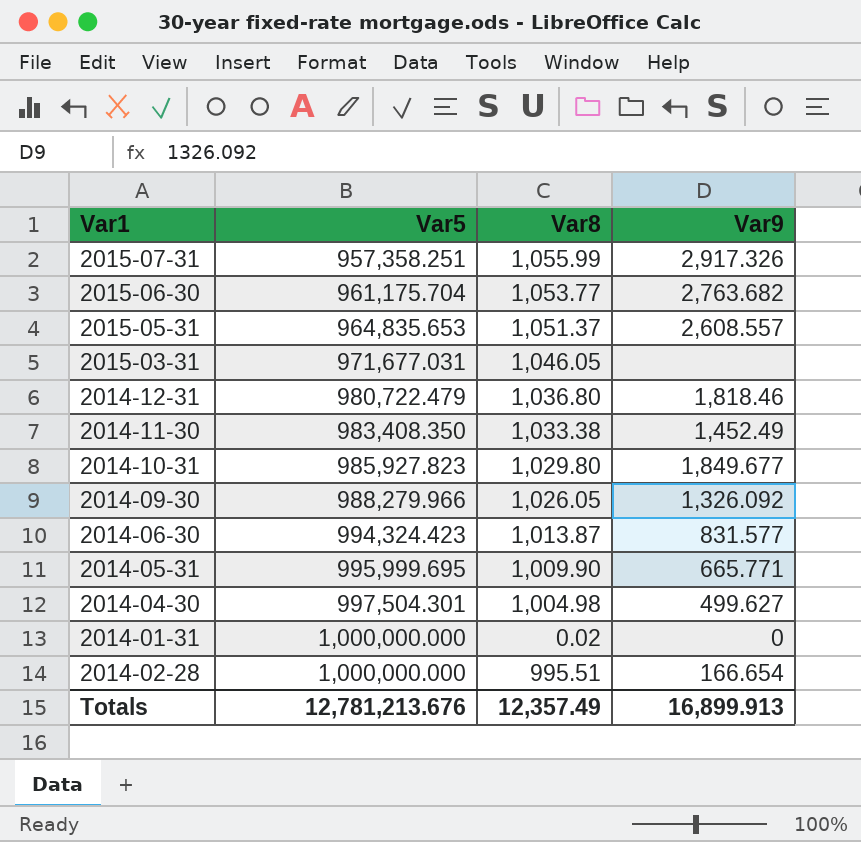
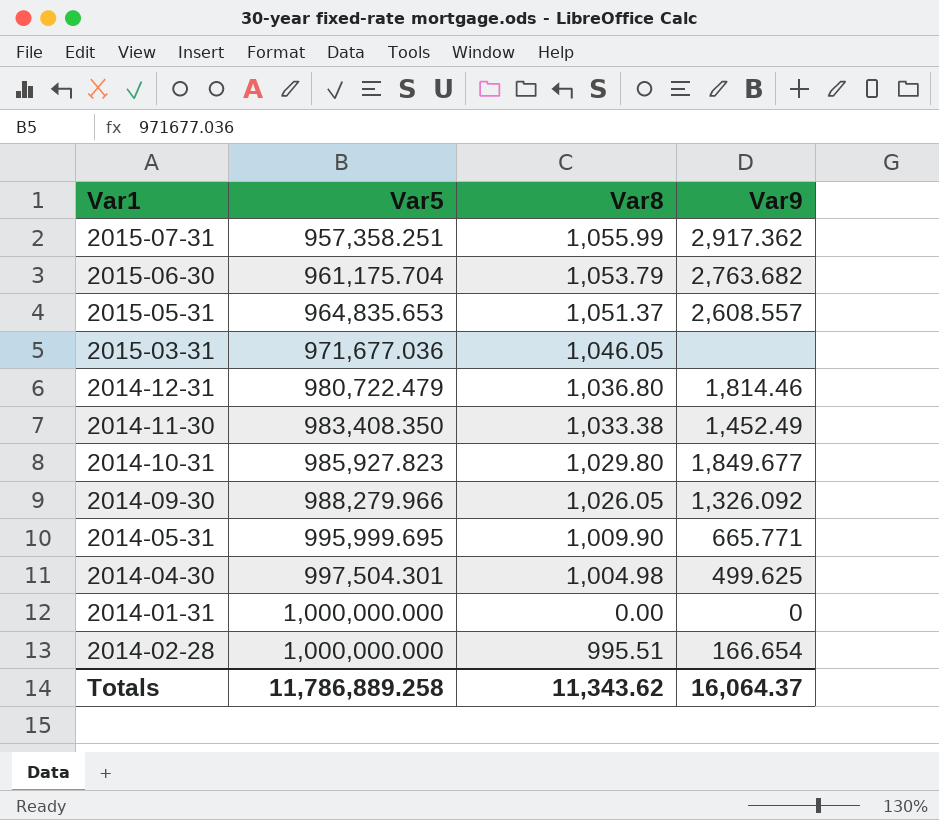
row 2014-06-30: 994,324.423 | 1,013.87 | 831.577 -> none
2015-07-31 | Var9: 2,917.326 -> 2,917.362
2015-06-30 | Var8: 1,053.77 -> 1,053.79
2015-03-31 | Var5: 971,677.031 -> 971,677.036
2014-12-31 | Var9: 1,818.46 -> 1,814.46
2014-04-30 | Var9: 499.627 -> 499.625
2014-01-31 | Var8: 0.02 -> 0.00
Totals | Var5: 12,781,213.676 -> 11,786,889.258
Totals | Var8: 12,357.49 -> 11,343.62
Totals | Var9: 16,899.913 -> 16,064.37

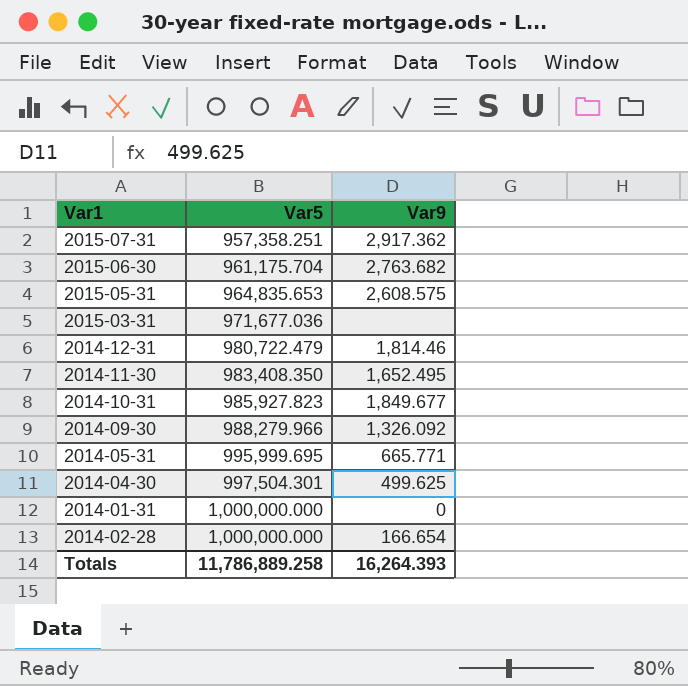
column Var8 | position: 3 -> none
2015-05-31 | Var9: 2,608.557 -> 2,608.575
2014-11-30 | Var9: 1,452.49 -> 1,652.495
Totals | Var9: 16,064.37 -> 16,264.393

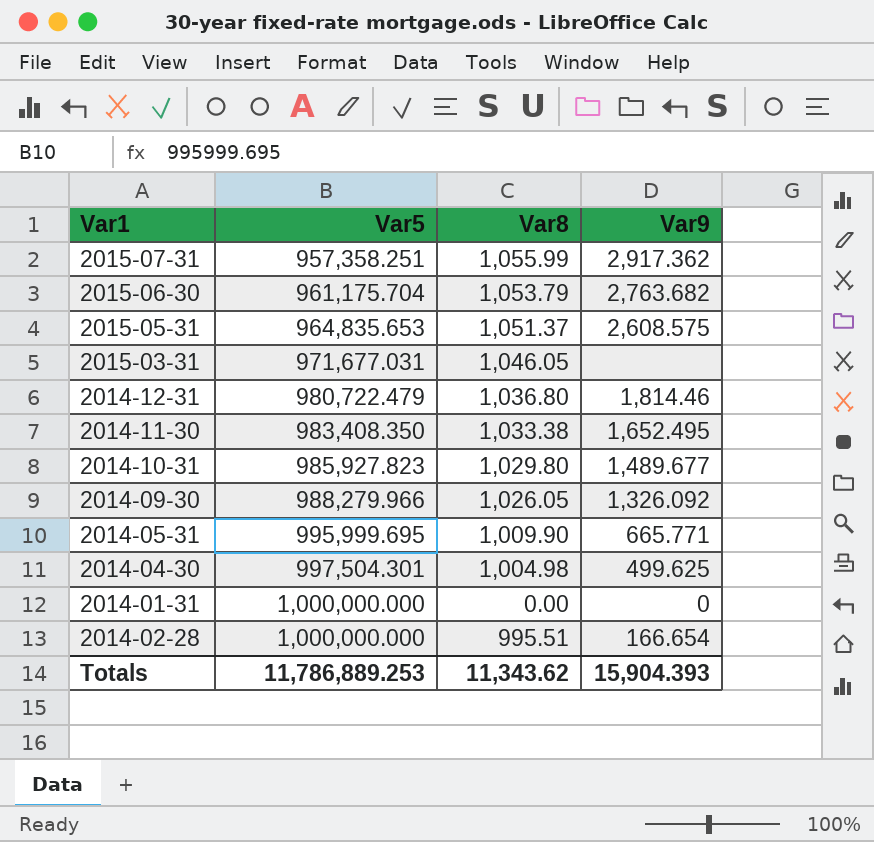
column Var8 | position: none -> 3
2015-03-31 | Var5: 971,677.036 -> 971,677.031
2014-10-31 | Var9: 1,849.677 -> 1,489.677
Totals | Var5: 11,786,889.258 -> 11,786,889.253
Totals | Var9: 16,264.393 -> 15,904.393

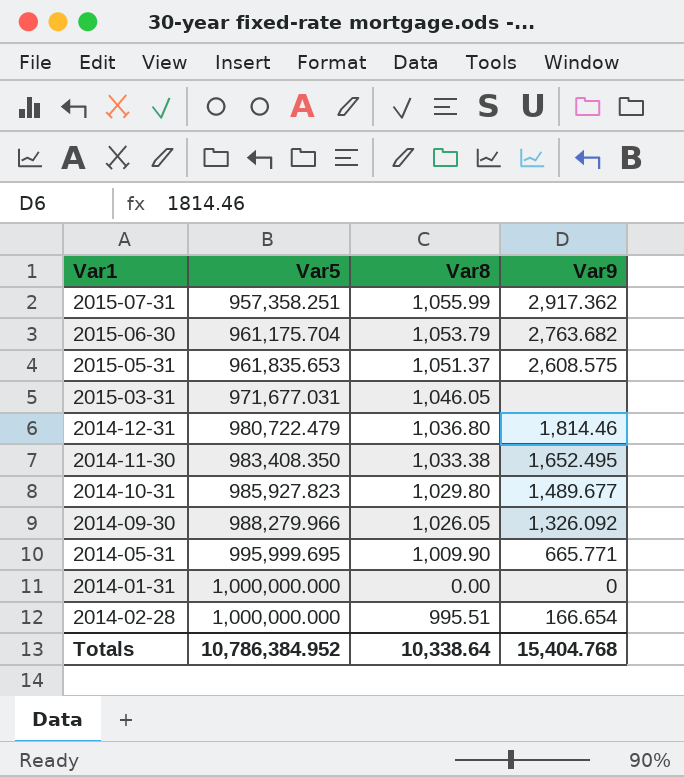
row 2014-04-30: 997,504.301 | 1,004.98 | 499.625 -> none
2015-05-31 | Var5: 964,835.653 -> 961,835.653
Totals | Var5: 11,786,889.253 -> 10,786,384.952
Totals | Var8: 11,343.62 -> 10,338.64
Totals | Var9: 15,904.393 -> 15,404.768

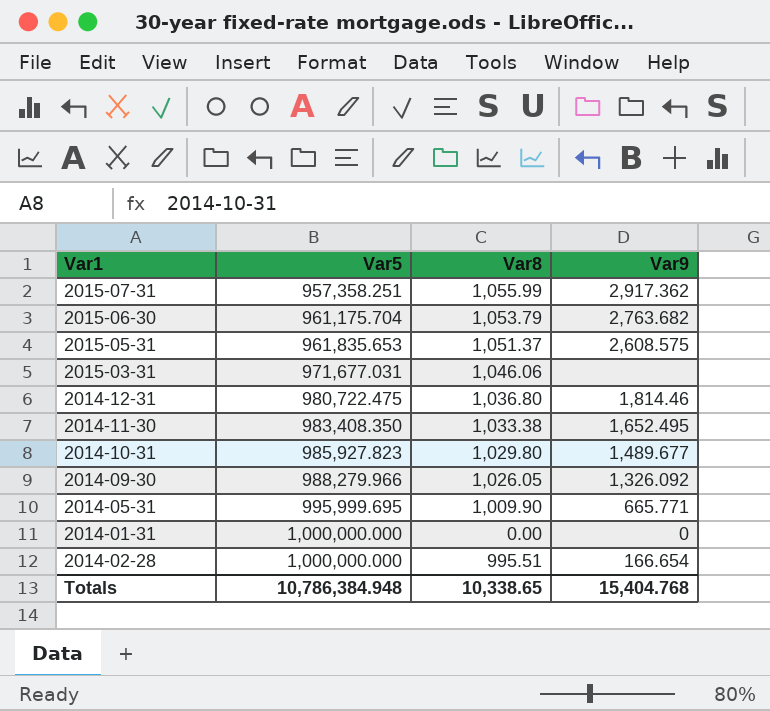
2015-03-31 | Var8: 1,046.05 -> 1,046.06
2014-12-31 | Var5: 980,722.479 -> 980,722.475
Totals | Var5: 10,786,384.952 -> 10,786,384.948
Totals | Var8: 10,338.64 -> 10,338.65

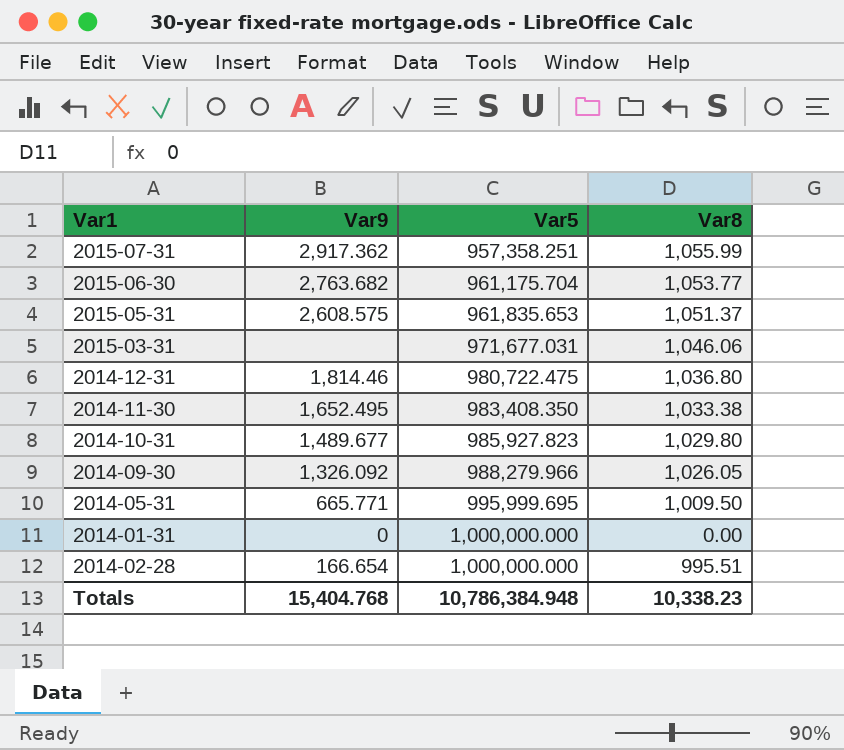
column Var9 | position: 4 -> 2
2015-06-30 | Var8: 1,053.79 -> 1,053.77
2014-05-31 | Var8: 1,009.90 -> 1,009.50
Totals | Var8: 10,338.65 -> 10,338.23

